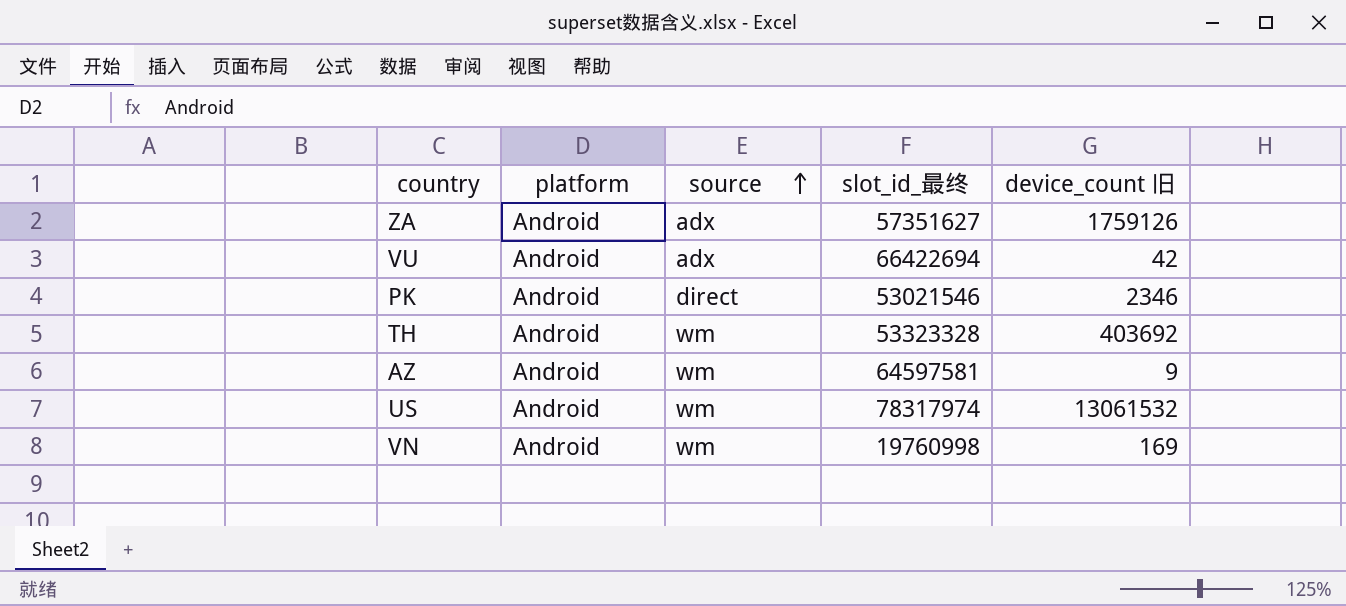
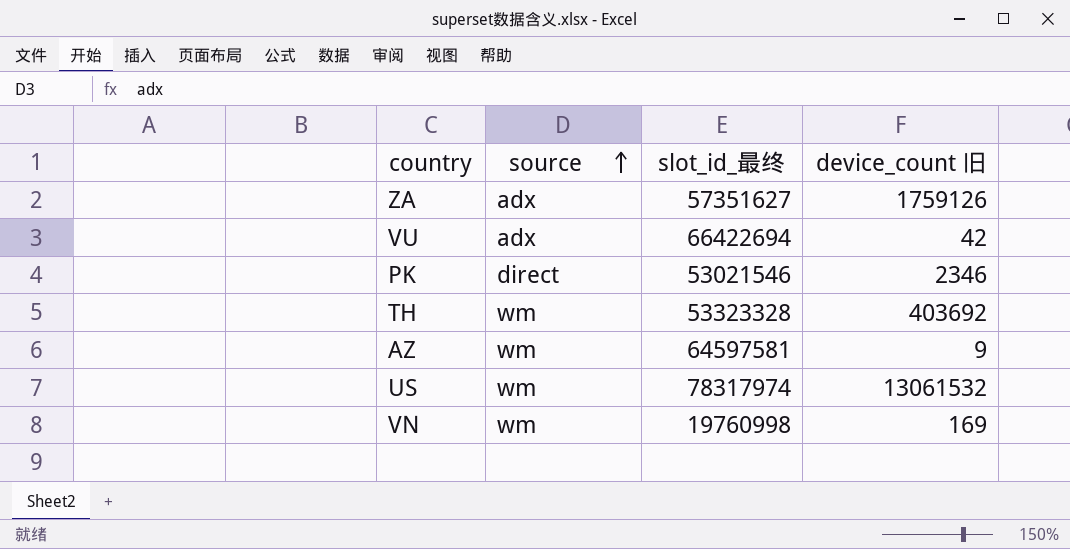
column platform | position: 2 -> none

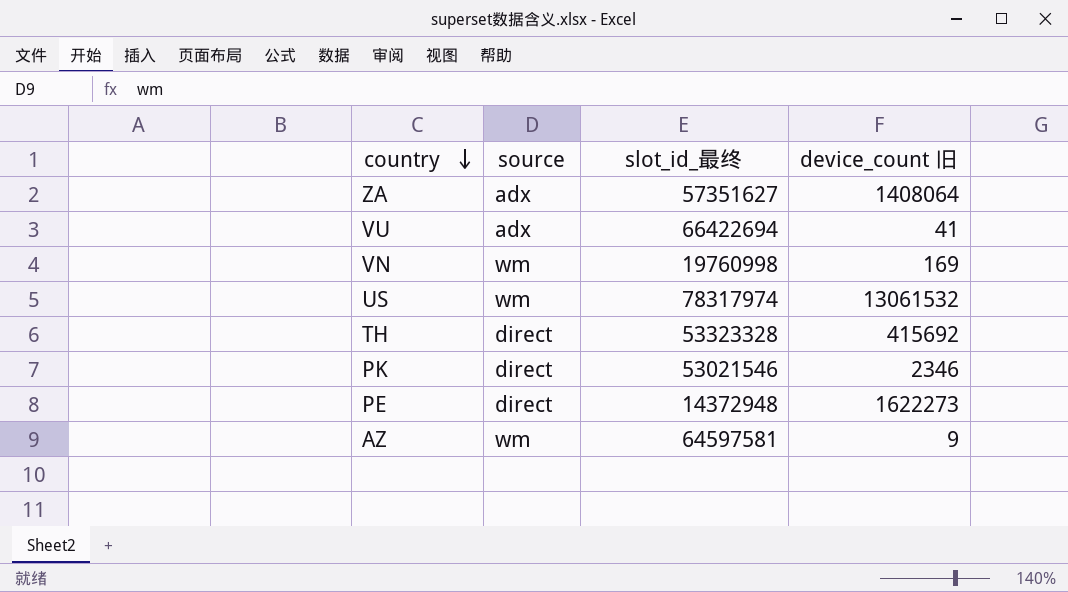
row order: source ascending -> country descending
ZA | device_count 旧: 1759126 -> 1408064
VU | device_count 旧: 42 -> 41
TH | source: wm -> direct
TH | device_count 旧: 403692 -> 415692
row PE: none -> direct | 14372948 | 1622273

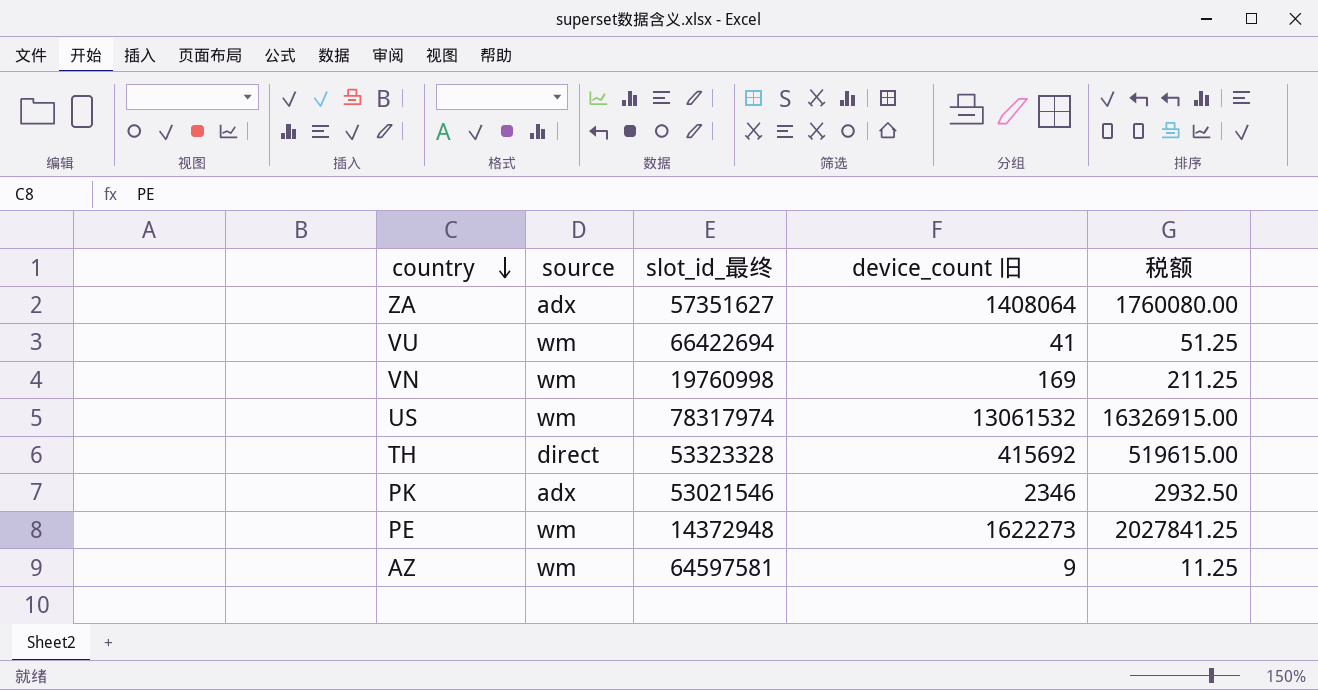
column 税额 | formula: none -> [device_count 旧] * 1.25
VU | source: adx -> wm
PK | source: direct -> adx
PE | source: direct -> wm

